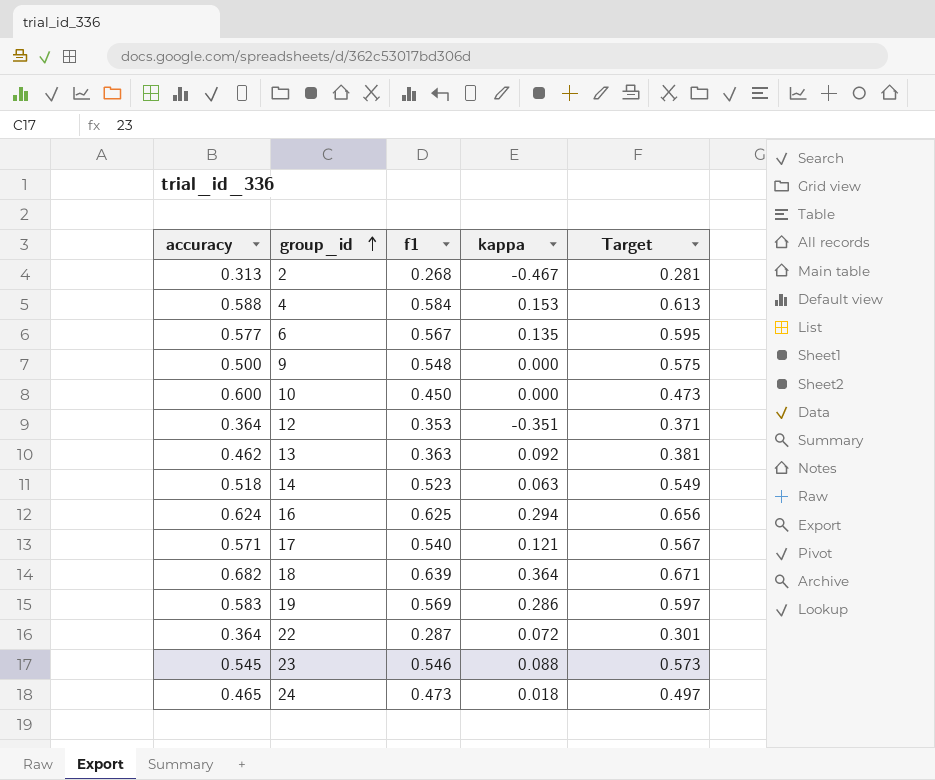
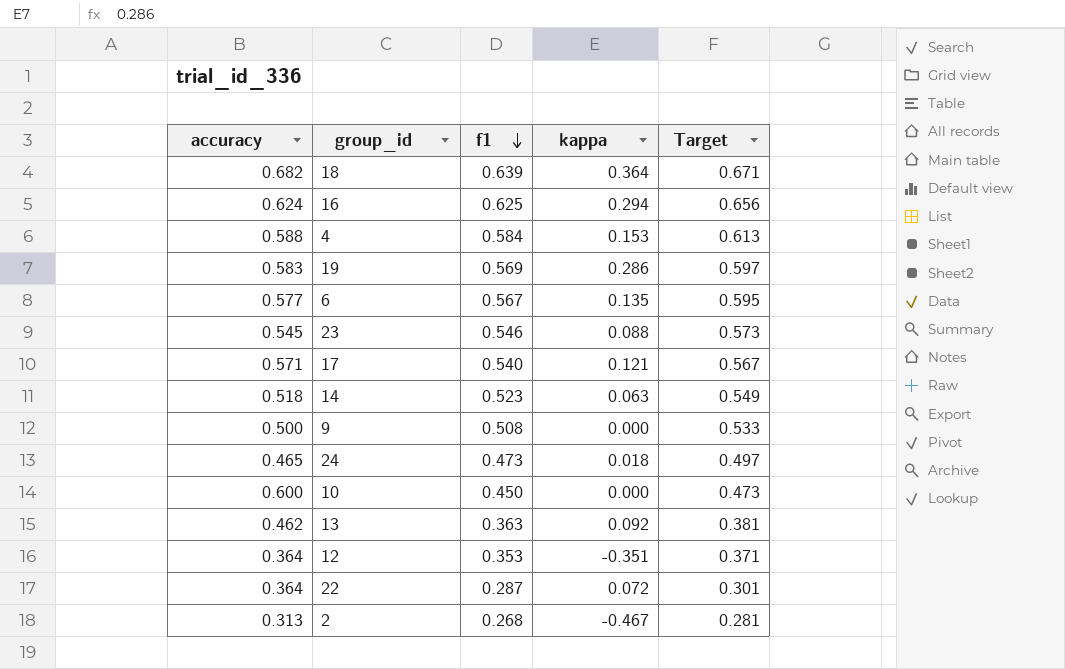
row order: group_id ascending -> f1 descending
9 | f1: 0.548 -> 0.508
9 | Target: 0.575 -> 0.533

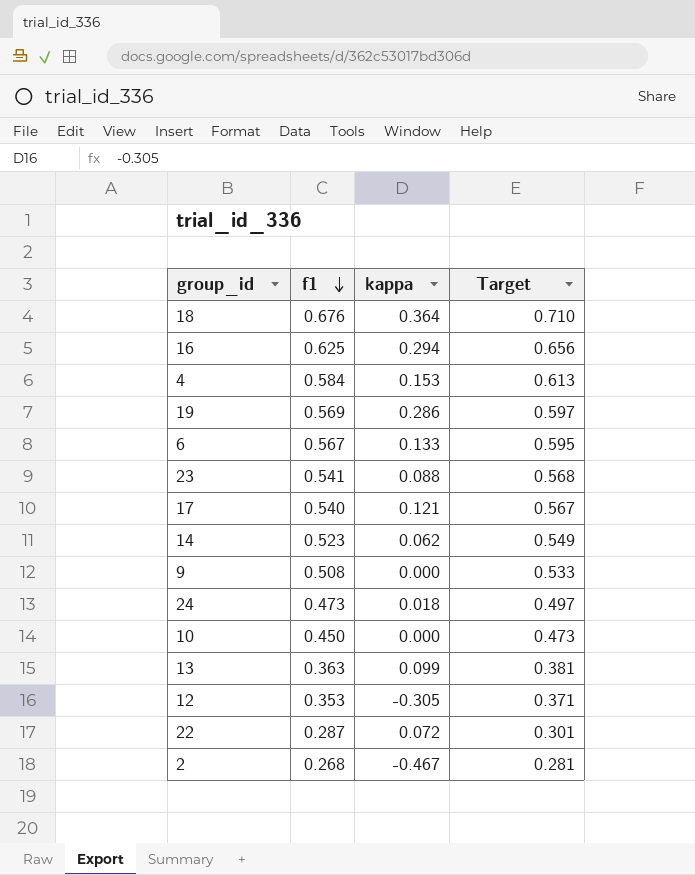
column accuracy | position: 1 -> none
18 | f1: 0.639 -> 0.676
18 | Target: 0.671 -> 0.710
6 | kappa: 0.135 -> 0.133
23 | f1: 0.546 -> 0.541
23 | Target: 0.573 -> 0.568
14 | kappa: 0.063 -> 0.062
13 | kappa: 0.092 -> 0.099
12 | kappa: -0.351 -> -0.305

